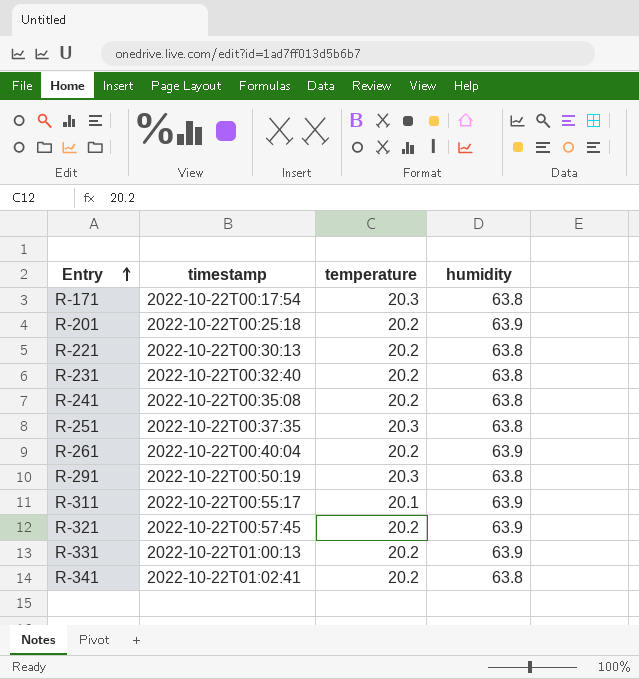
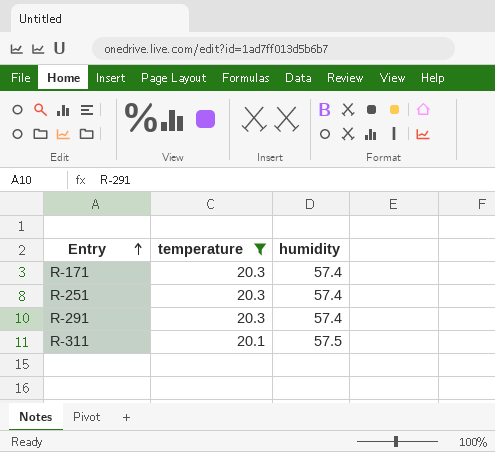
filter: none -> temperature != 20.2
column timestamp | position: 2 -> none
R-171 | humidity: 63.8 -> 57.4
R-251 | humidity: 63.8 -> 57.4
R-291 | humidity: 63.8 -> 57.4
R-311 | humidity: 63.9 -> 57.5

